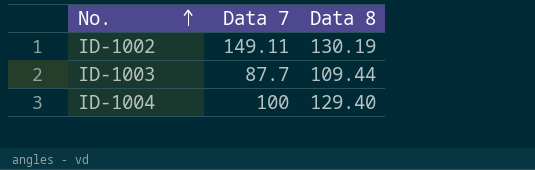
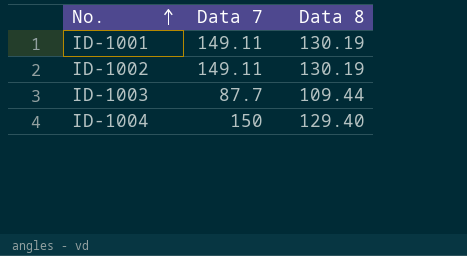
row ID-1001: none -> 149.11 | 130.19
ID-1004 | Data 7: 100 -> 150

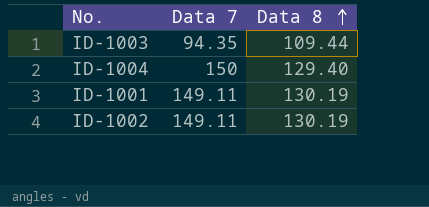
row order: No. ascending -> Data 8 ascending
ID-1003 | Data 7: 87.7 -> 94.35

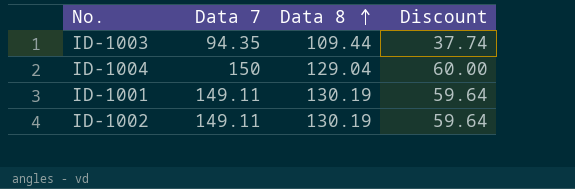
column Discount | formula: none -> [Data 7] * 0.4
ID-1004 | Data 8: 129.40 -> 129.04

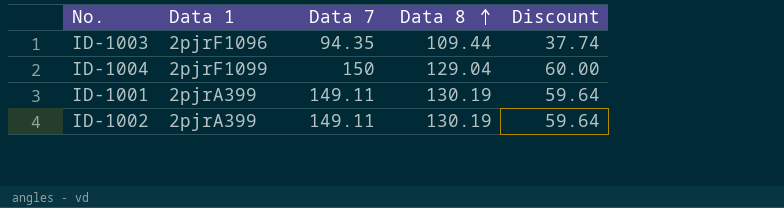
column Data 1 | position: none -> 2

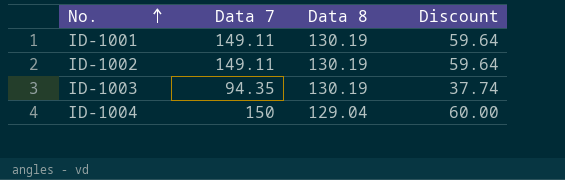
row order: Data 8 ascending -> No. ascending
column Data 1 | position: 2 -> none
ID-1003 | Data 8: 109.44 -> 130.19

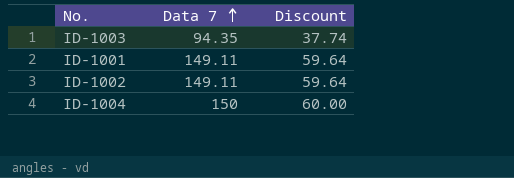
row order: No. ascending -> Data 7 ascending
column Data 8 | position: 3 -> none

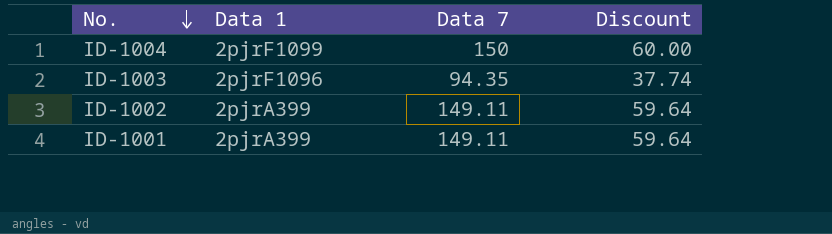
row order: Data 7 ascending -> No. descending
column Data 1 | position: none -> 2

